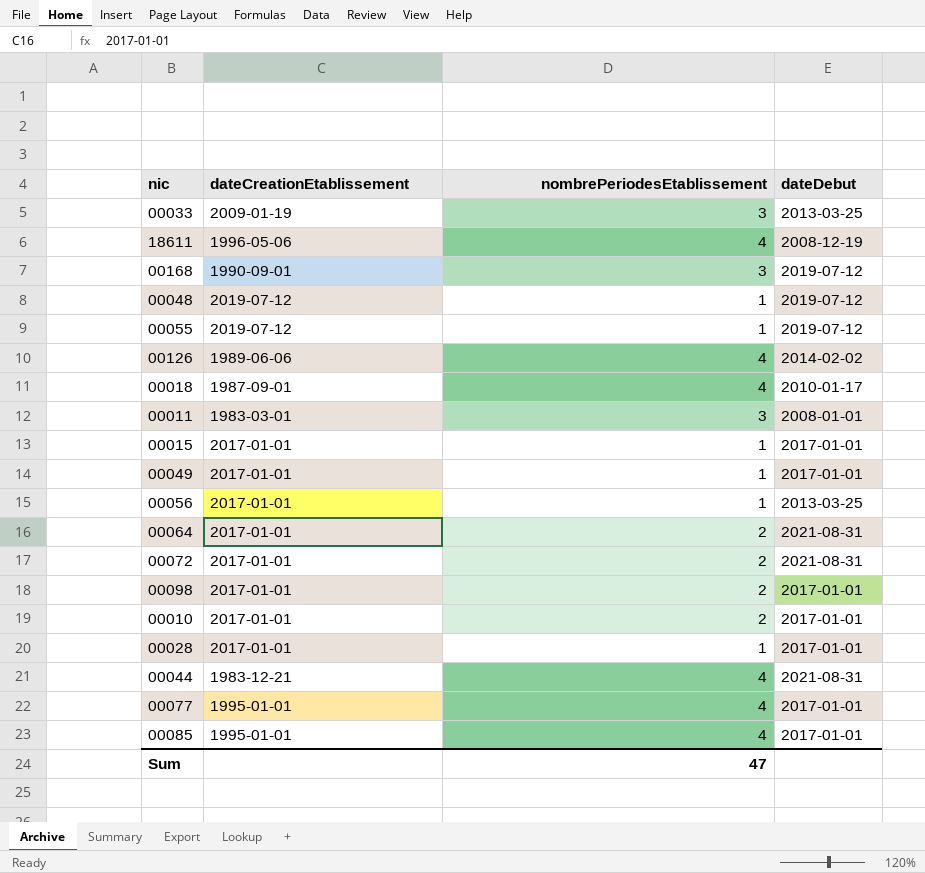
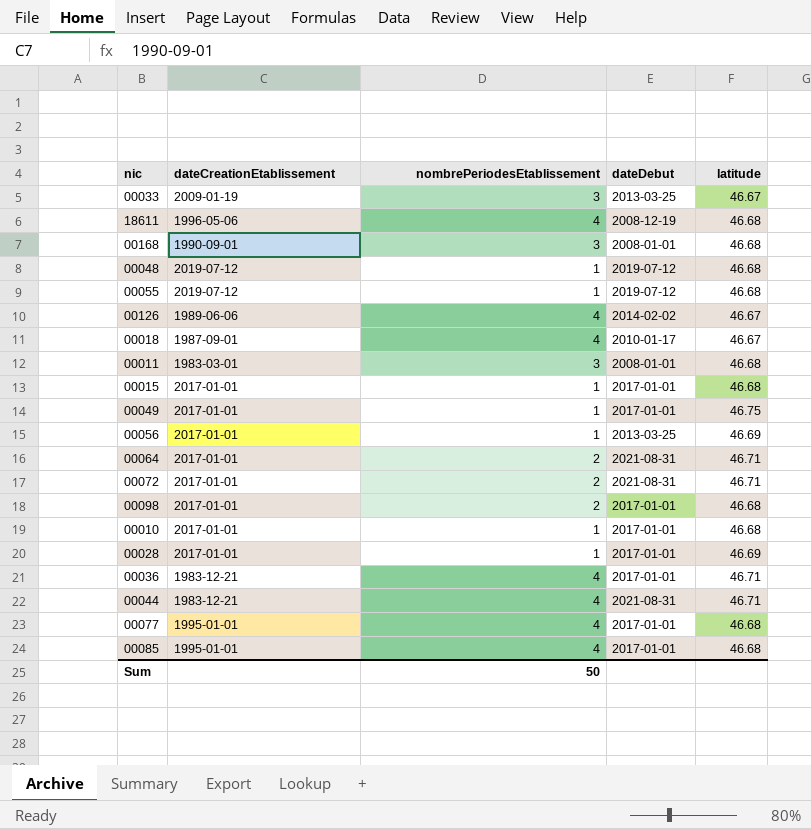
column latitude | position: none -> 5
00168 | dateDebut: 2019-07-12 -> 2008-01-01
00010 | nombrePeriodesEtablissement: 2 -> 1
row 00036: none -> 1983-12-21 | 4 | 2017-01-01 | 46.71
Sum | nombrePeriodesEtablissement: 47 -> 50

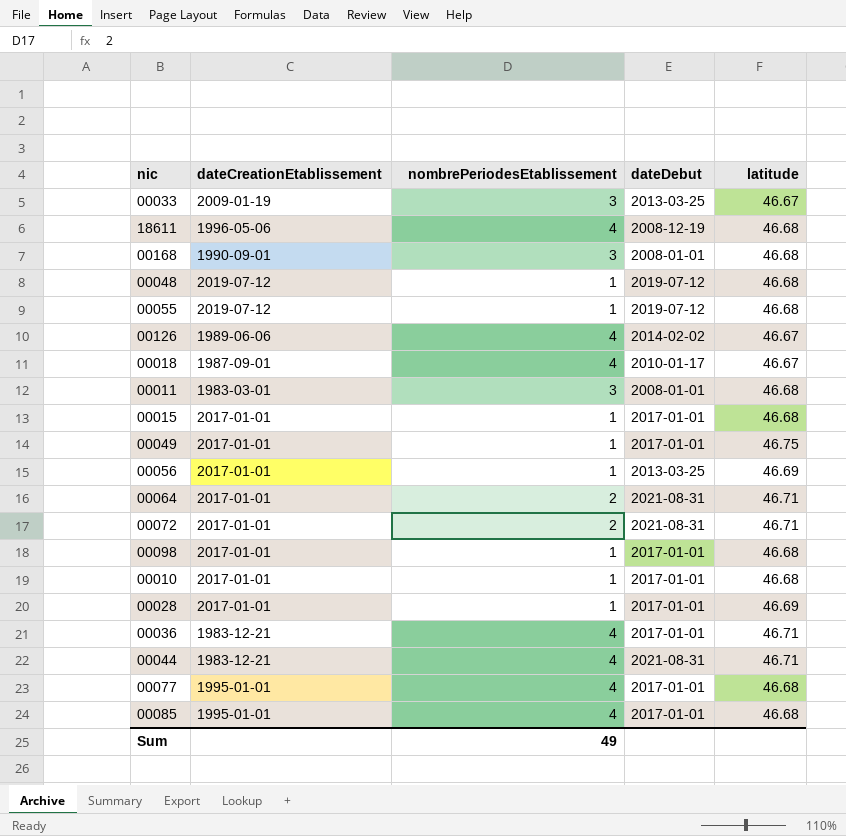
00098 | nombrePeriodesEtablissement: 2 -> 1
Sum | nombrePeriodesEtablissement: 50 -> 49

